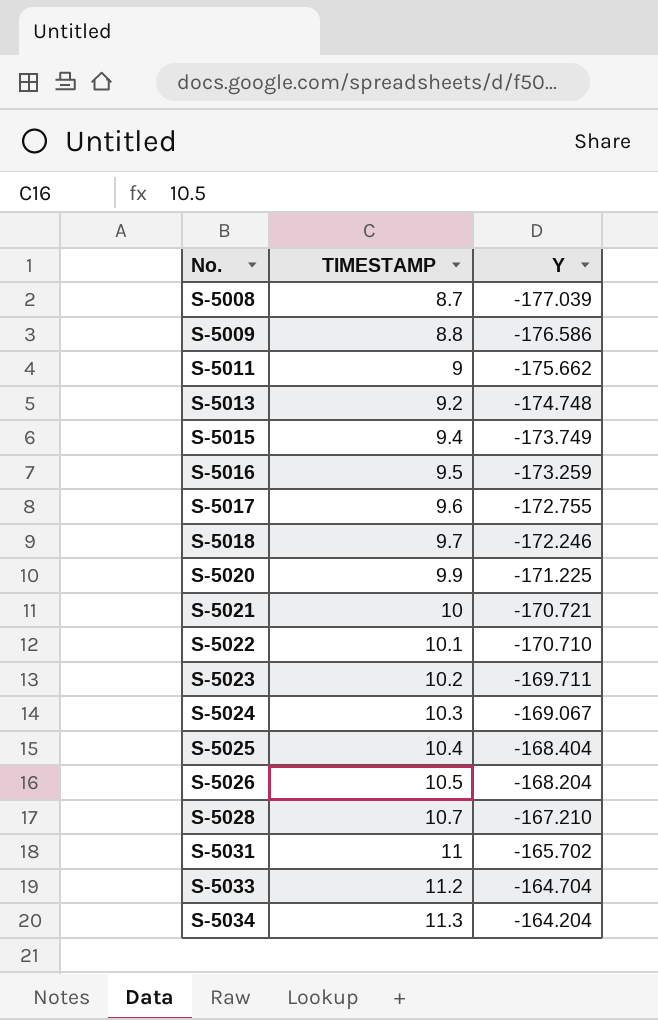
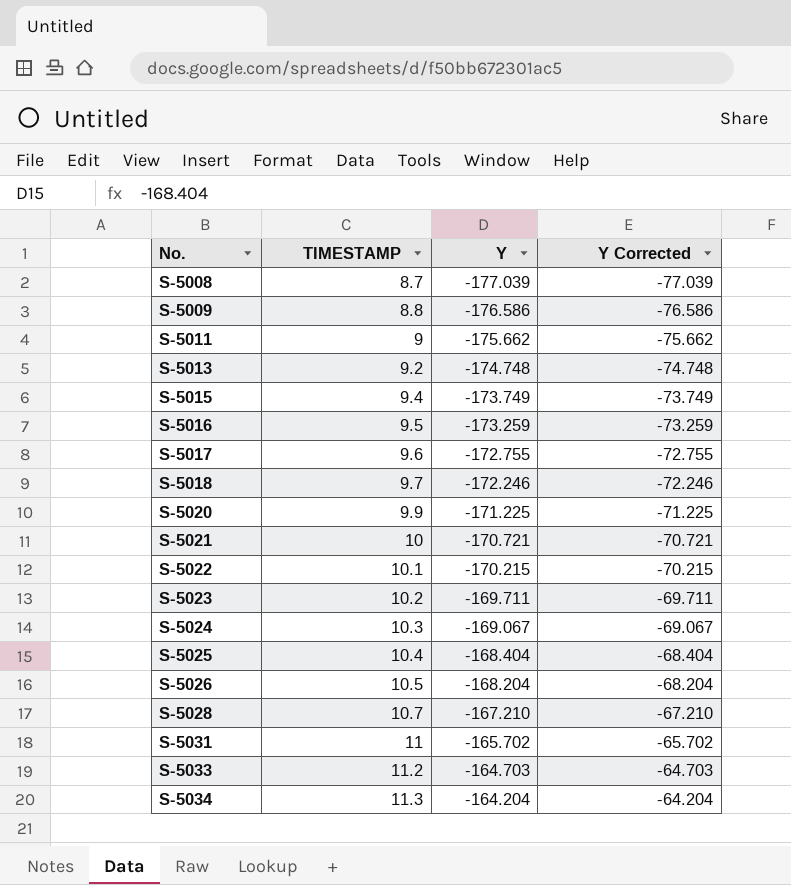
column Y Corrected | formula: none -> [Y] + 100
S-5022 | Y: -170.710 -> -170.215
S-5033 | Y: -164.704 -> -164.703

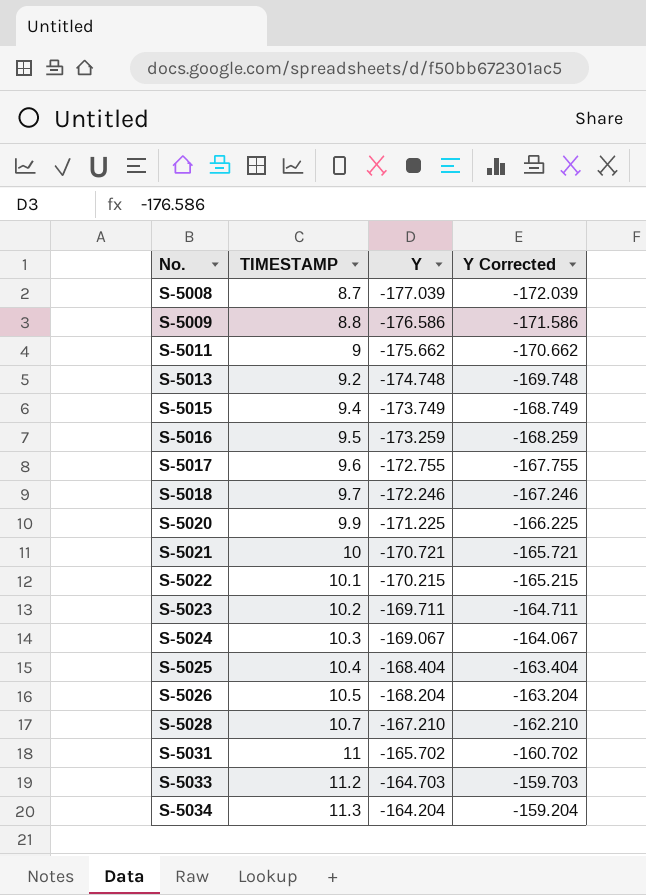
column Y Corrected | formula: [Y] + 100 -> [Y] + 5

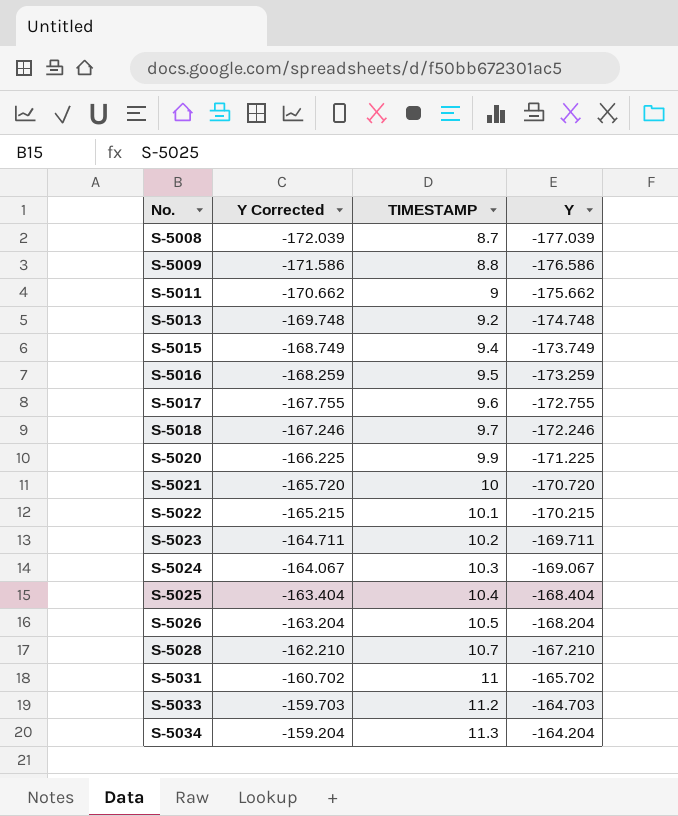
column Y Corrected | position: 4 -> 2
S-5021 | Y Corrected: -165.721 -> -165.720
S-5021 | Y: -170.721 -> -170.720

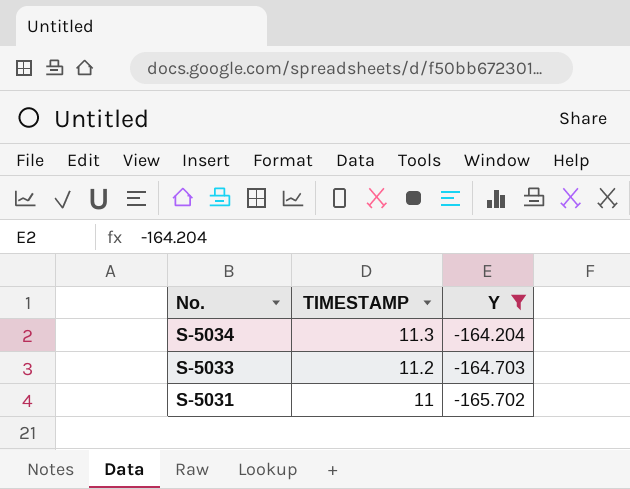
filter: none -> Y >= -165.702
row order: No. ascending -> No. descending
column Y Corrected | formula: [Y] + 5 -> none

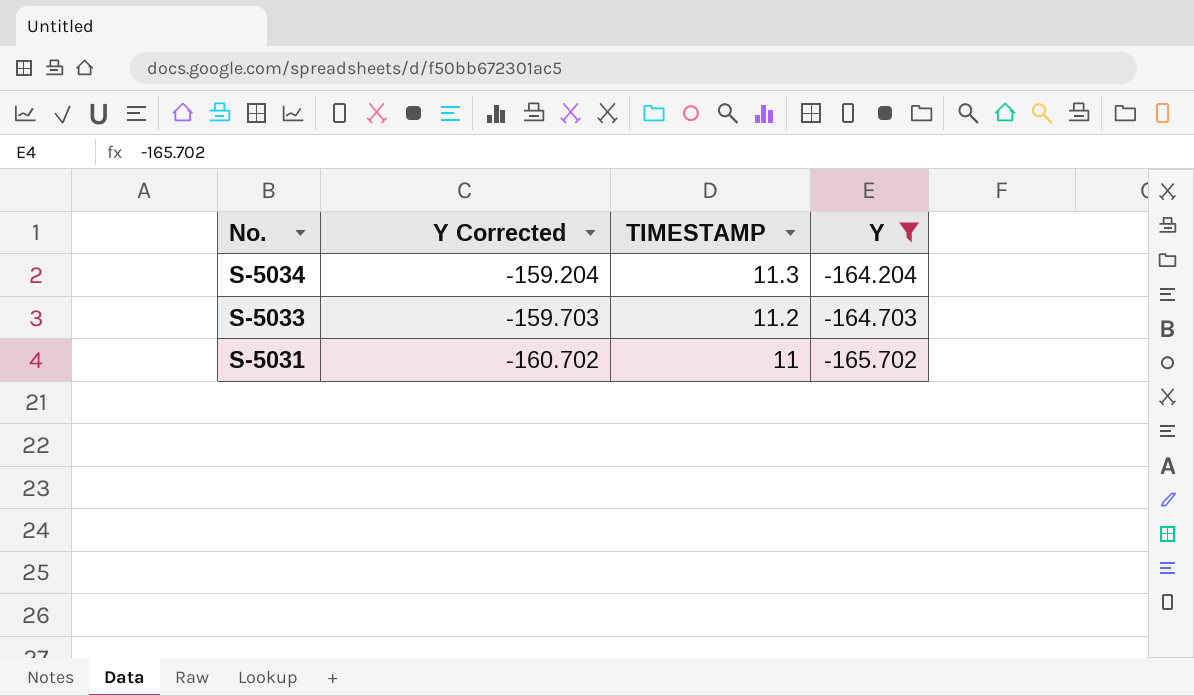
column Y Corrected | formula: none -> [Y] + 5

